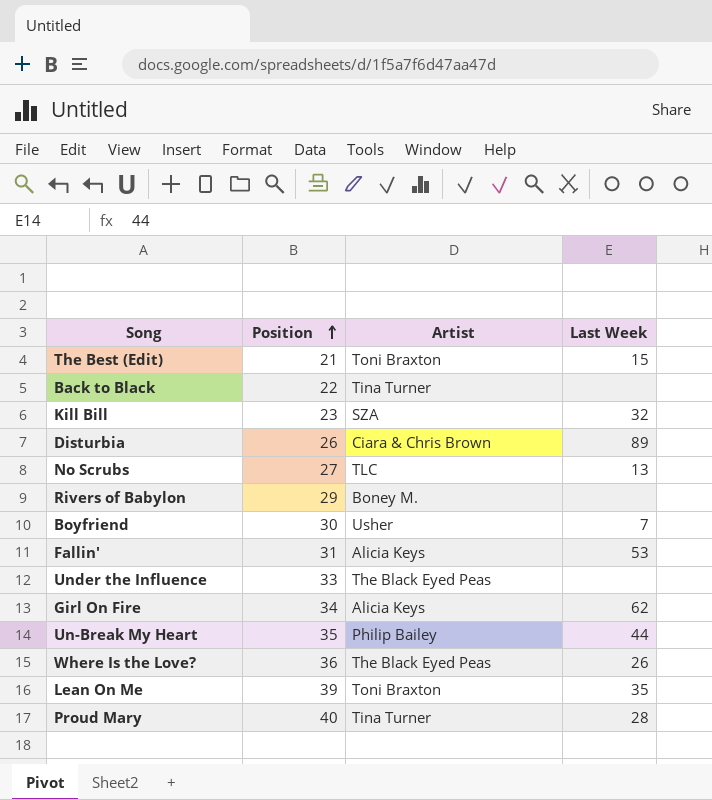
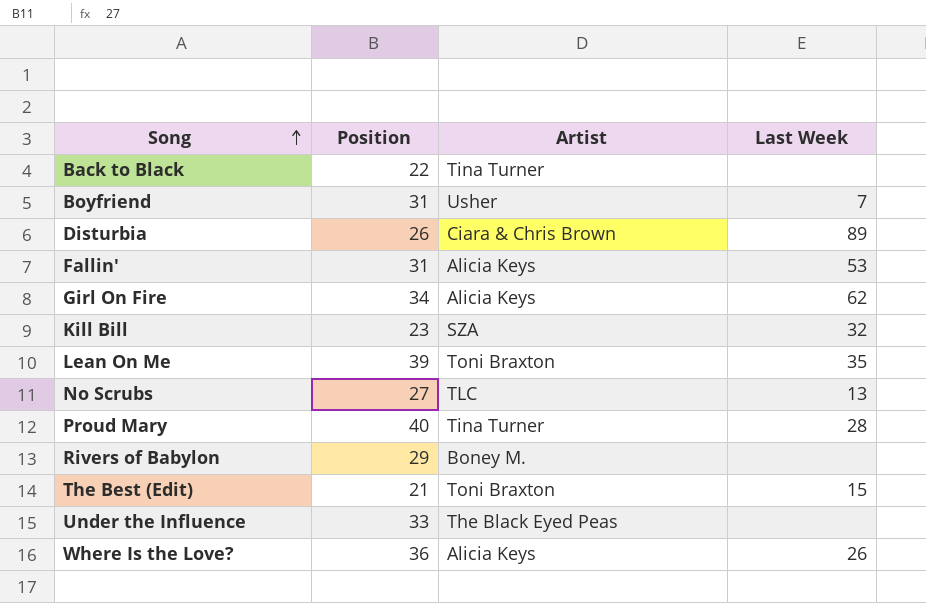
row order: Position ascending -> Song ascending
row Un-Break My Heart: 35 | Philip Bailey | 44 -> none
Boyfriend | Position: 30 -> 31
Where Is the Love? | Artist: The Black Eyed Peas -> Alicia Keys

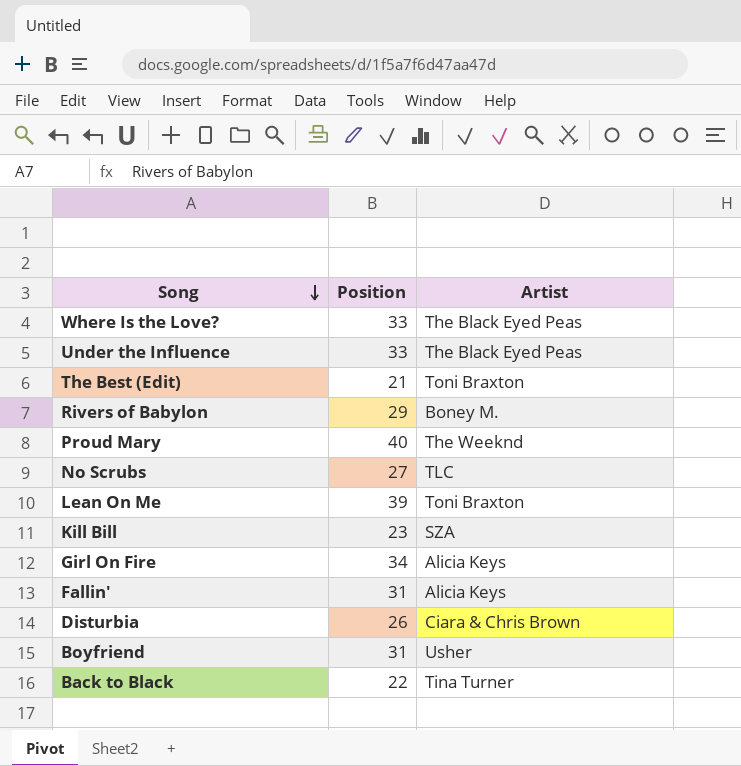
row order: Song ascending -> Song descending
column Last Week | position: 4 -> none
Where Is the Love? | Position: 36 -> 33
Where Is the Love? | Artist: Alicia Keys -> The Black Eyed Peas
Proud Mary | Artist: Tina Turner -> The Weeknd

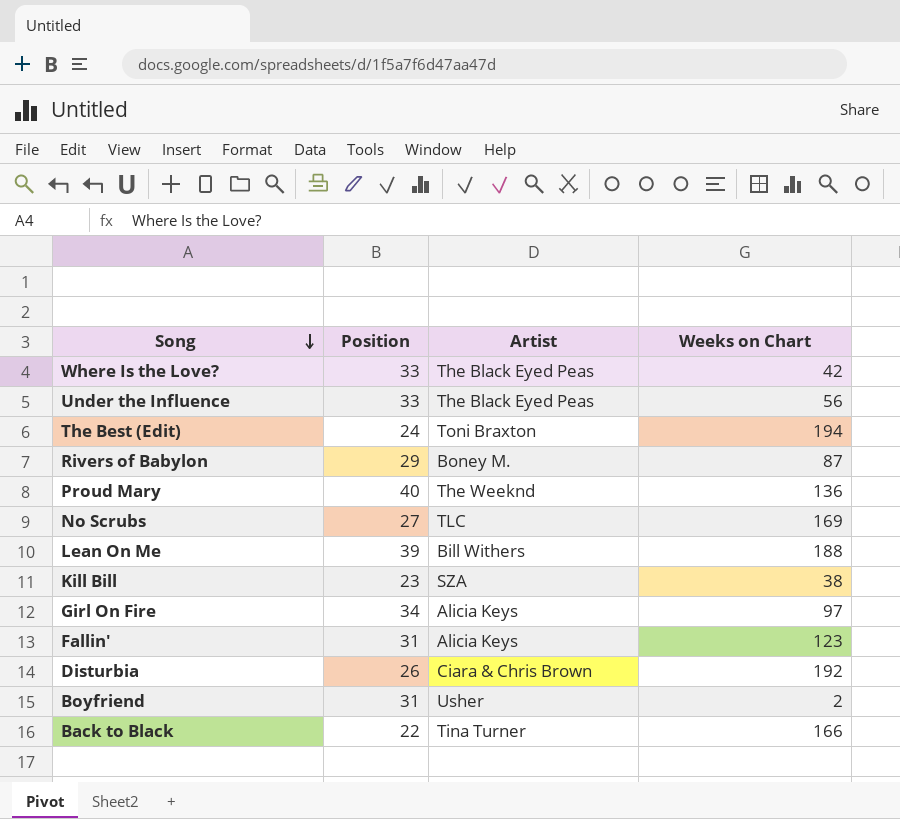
column Weeks on Chart | position: none -> 4
The Best (Edit) | Position: 21 -> 24
Lean On Me | Artist: Toni Braxton -> Bill Withers

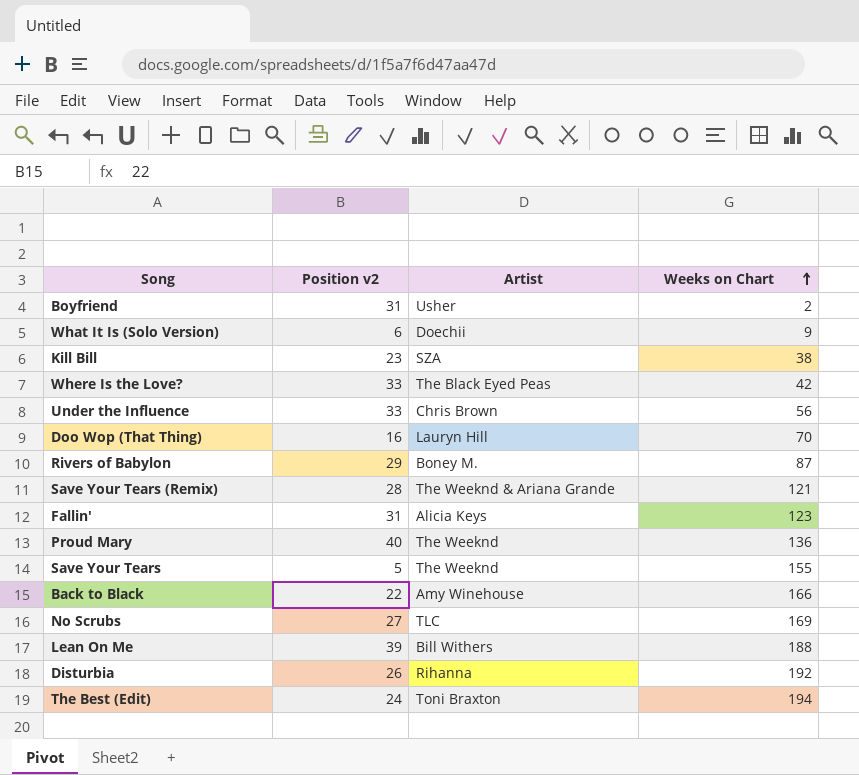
row order: Song descending -> Weeks on Chart ascending
column name: Position -> Position v2
row Girl On Fire: 34 | Alicia Keys | 97 -> none
row What It Is (Solo Version): none -> 6 | Doechii | 9
Under the Influence | Artist: The Black Eyed Peas -> Chris Brown
row Doo Wop (That Thing): none -> 16 | Lauryn Hill | 70
row Save Your Tears (Remix): none -> 28 | The Weeknd & Ariana Grande | 121
row Save Your Tears: none -> 5 | The Weeknd | 155
Back to Black | Artist: Tina Turner -> Amy Winehouse
Disturbia | Artist: Ciara & Chris Brown -> Rihanna

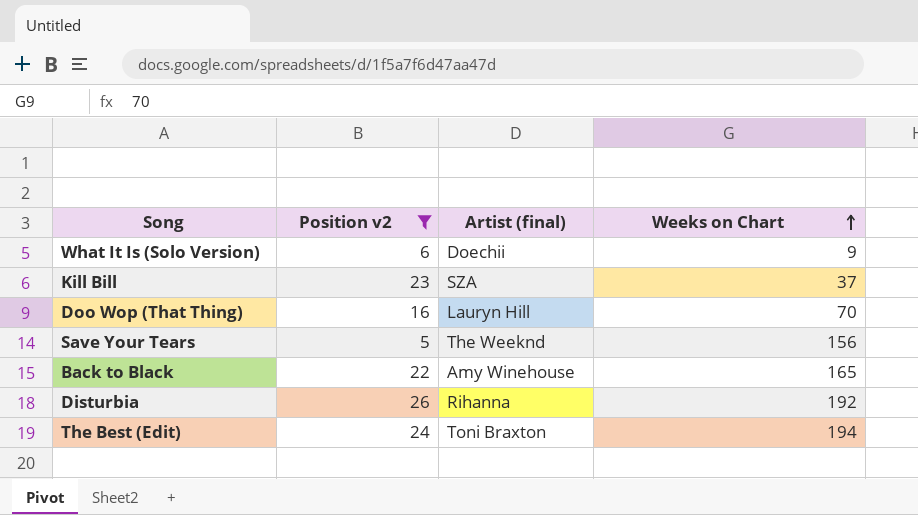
filter: none -> Position v2 <= 26
column name: Artist -> Artist (final)
Kill Bill | Weeks on Chart: 38 -> 37
Save Your Tears | Weeks on Chart: 155 -> 156
Back to Black | Weeks on Chart: 166 -> 165

